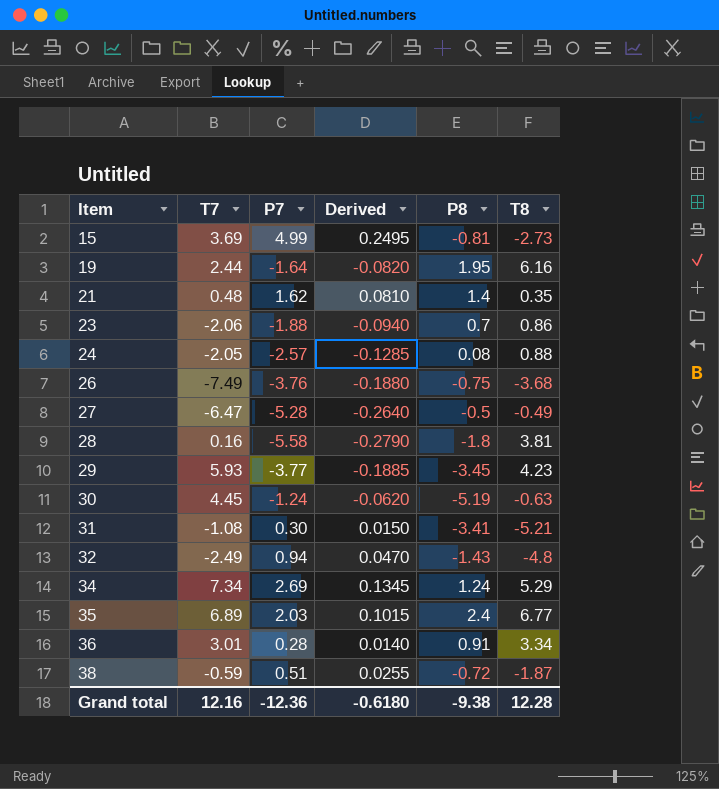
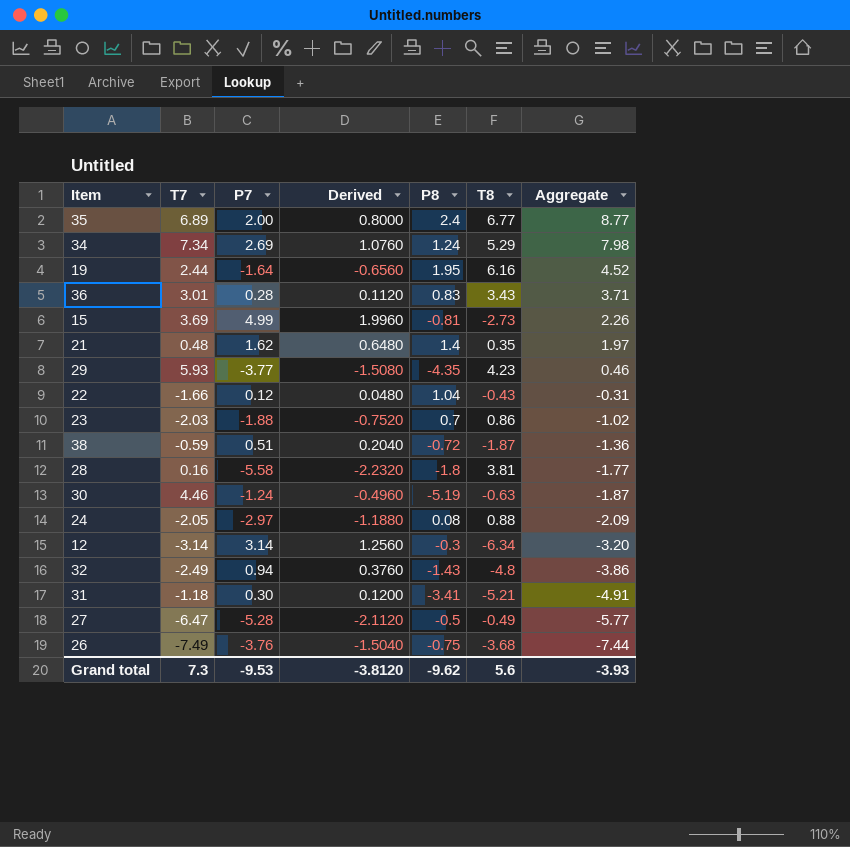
row order: Item ascending -> Aggregate descending
column Derived | formula: [P7] * 0.05 -> [P7] * 0.4
column Aggregate | formula: none -> [P7] + [T8]
35 | P7: 2.03 -> 2.00
36 | P8: 0.91 -> 0.83
36 | T8: 3.34 -> 3.43
29 | P8: -3.45 -> -4.35
row 22: none -> -1.66 | 0.12 | 0.0480 | 1.04 | -0.43 | -0.31
23 | T7: -2.06 -> -2.03
30 | T7: 4.45 -> 4.46
24 | P7: -2.57 -> -2.97
row 12: none -> -3.14 | 3.14 | 1.2560 | -0.3 | -6.34 | -3.20
31 | T7: -1.08 -> -1.18
Grand total | T7: 12.16 -> 7.3
Grand total | P7: -12.36 -> -9.53
Grand total | Derived: -0.6180 -> -3.8120
Grand total | P8: -9.38 -> -9.62
Grand total | T8: 12.28 -> 5.6

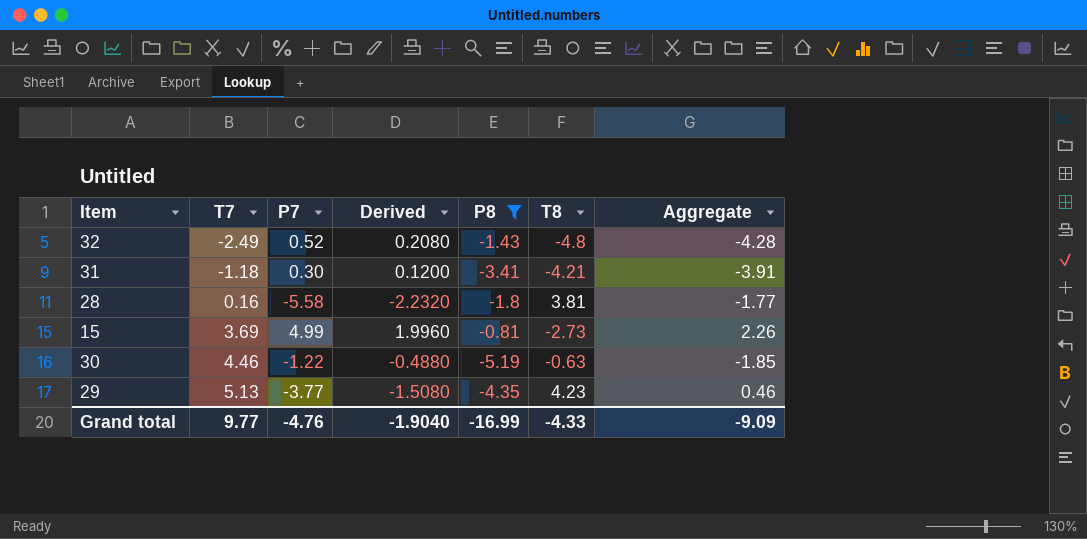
filter: none -> P8 <= -0.81
row order: Aggregate descending -> T7 ascending
32 | P7: 0.94 -> 0.52
32 | Derived: 0.3760 -> 0.2080
32 | Aggregate: -3.86 -> -4.28
31 | T8: -5.21 -> -4.21
31 | Aggregate: -4.91 -> -3.91
30 | P7: -1.24 -> -1.22
30 | Derived: -0.4960 -> -0.4880
30 | Aggregate: -1.87 -> -1.85
29 | T7: 5.93 -> 5.13
Grand total | T7: 7.3 -> 9.77
Grand total | P7: -9.53 -> -4.76
Grand total | Derived: -3.8120 -> -1.9040
Grand total | P8: -9.62 -> -16.99
Grand total | T8: 5.6 -> -4.33
Grand total | Aggregate: -3.93 -> -9.09

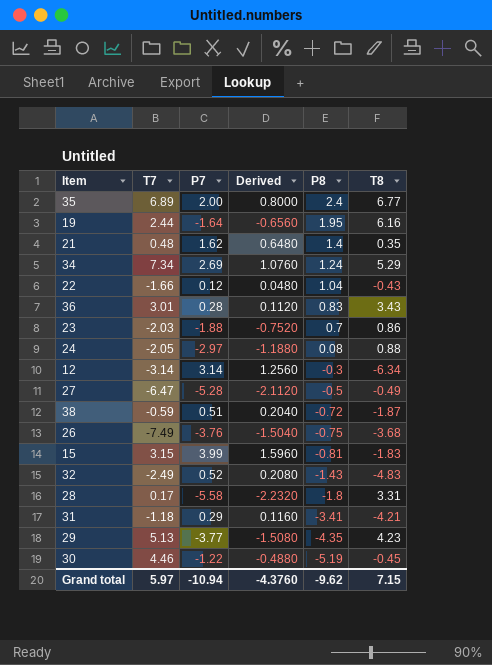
filter: P8 <= -0.81 -> none
row order: T7 ascending -> P8 descending
column Aggregate | formula: [P7] + [T8] -> none
15 | T7: 3.69 -> 3.15
15 | P7: 4.99 -> 3.99
15 | Derived: 1.9960 -> 1.5960
15 | T8: -2.73 -> -1.83
32 | T8: -4.8 -> -4.83
28 | T7: 0.16 -> 0.17
28 | T8: 3.81 -> 3.31
31 | P7: 0.30 -> 0.29
31 | Derived: 0.1200 -> 0.1160
30 | T8: -0.63 -> -0.45
Grand total | T7: 9.77 -> 5.97
Grand total | P7: -4.76 -> -10.94
Grand total | Derived: -1.9040 -> -4.3760
Grand total | P8: -16.99 -> -9.62
Grand total | T8: -4.33 -> 7.15

